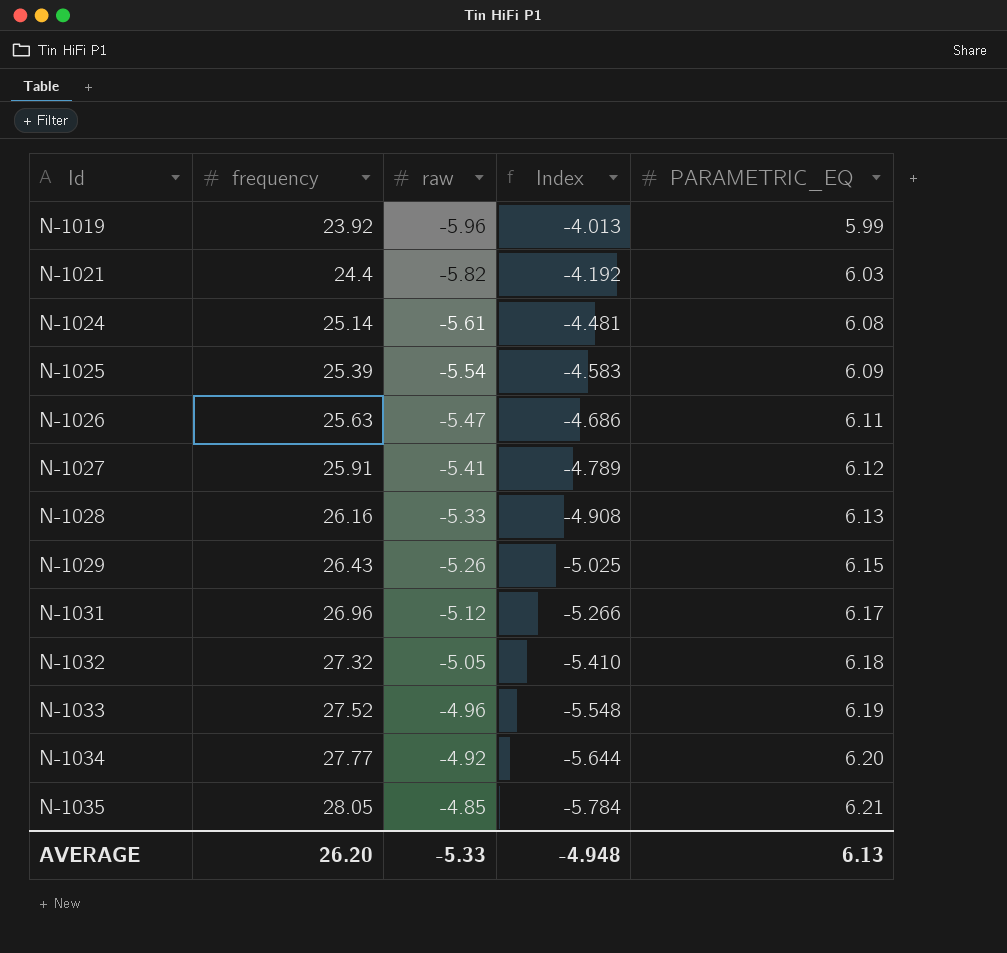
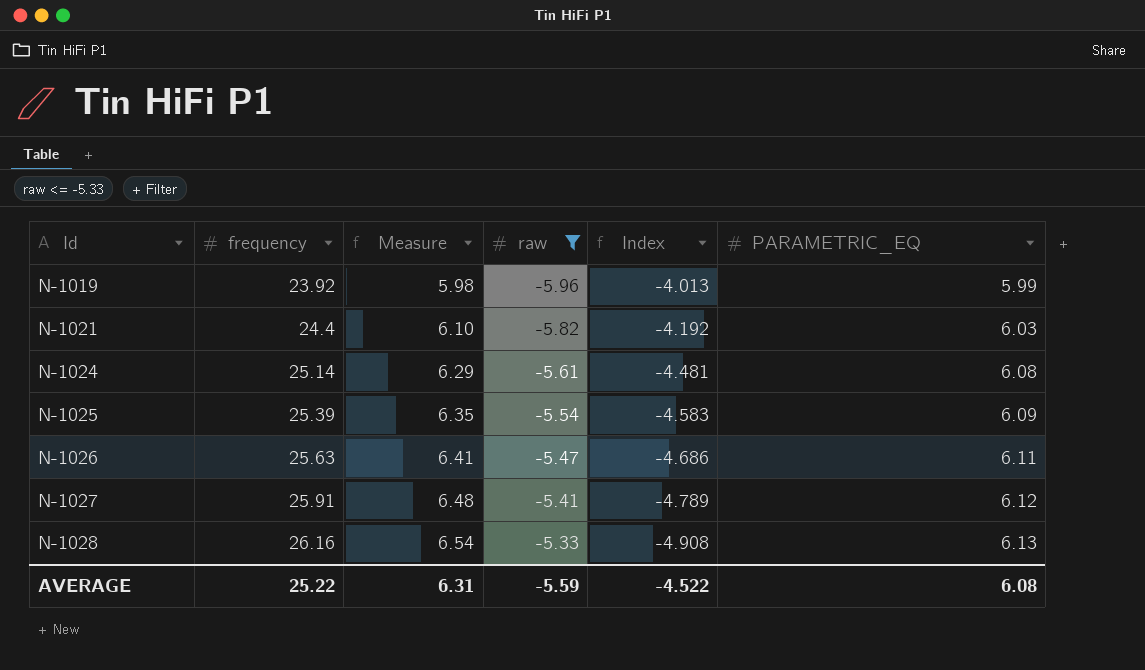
filter: none -> raw <= -5.33
column Measure | formula: none -> [frequency] * 0.25
AVERAGE | frequency: 26.20 -> 25.22
AVERAGE | raw: -5.33 -> -5.59
AVERAGE | Index: -4.948 -> -4.522
AVERAGE | PARAMETRIC_EQ: 6.13 -> 6.08

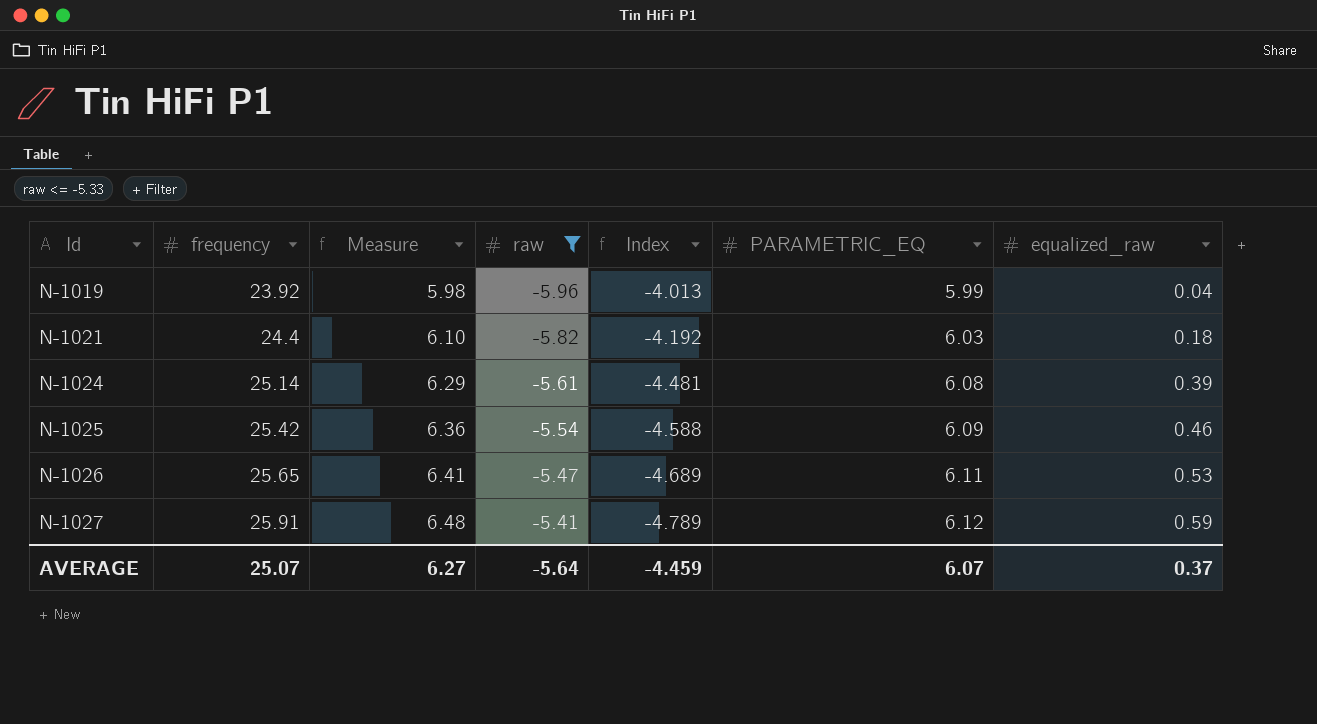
column equalized_raw | position: none -> 7
row N-1028: 26.16 | 6.54 | -5.33 | -4.908 | 6.13 -> none
N-1025 | frequency: 25.39 -> 25.42
N-1025 | Measure: 6.35 -> 6.36
N-1025 | Index: -4.583 -> -4.588
N-1026 | frequency: 25.63 -> 25.65
N-1026 | Index: -4.686 -> -4.689
AVERAGE | frequency: 25.22 -> 25.07
AVERAGE | Measure: 6.31 -> 6.27
AVERAGE | raw: -5.59 -> -5.64
AVERAGE | Index: -4.522 -> -4.459
AVERAGE | PARAMETRIC_EQ: 6.08 -> 6.07

